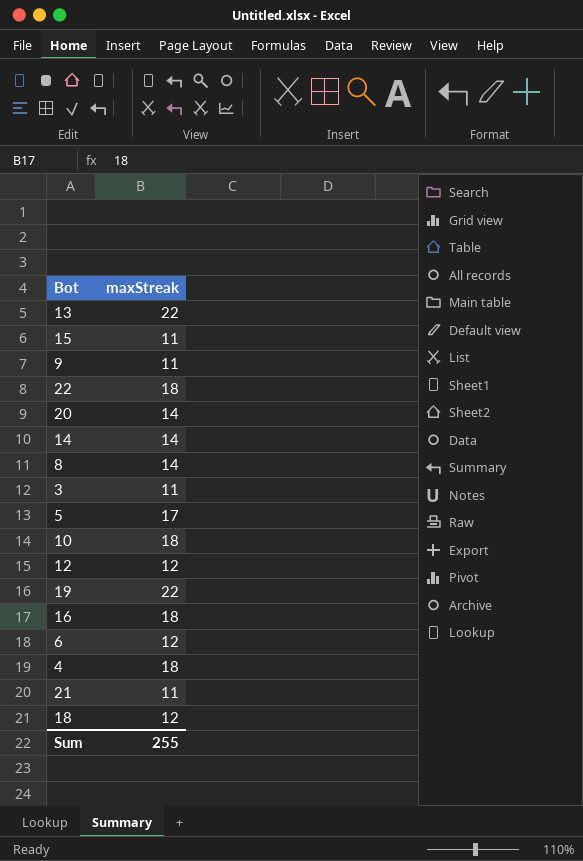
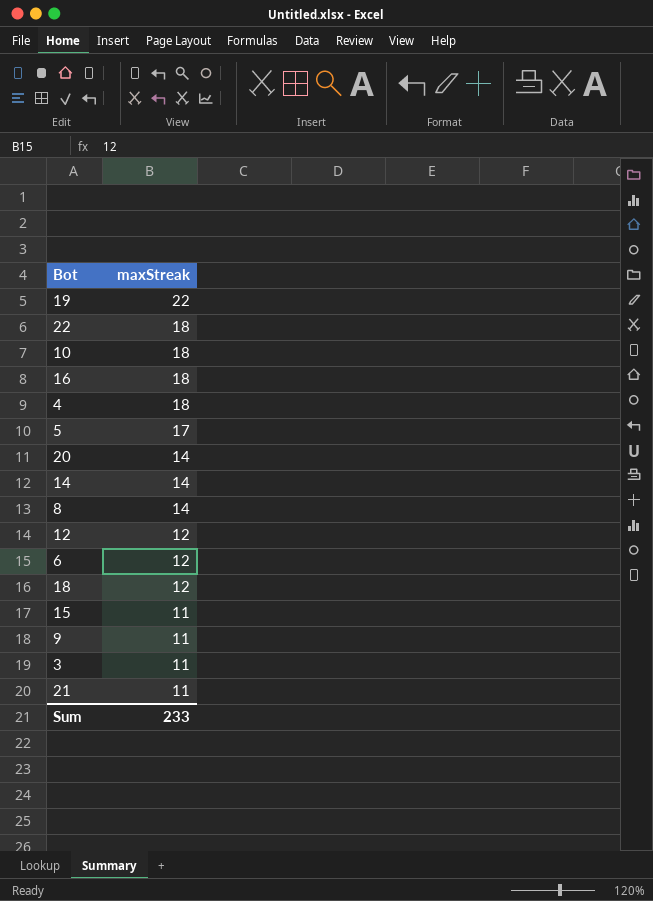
row order: none -> maxStreak descending
row 13: 22 -> none
Sum | maxStreak: 255 -> 233

